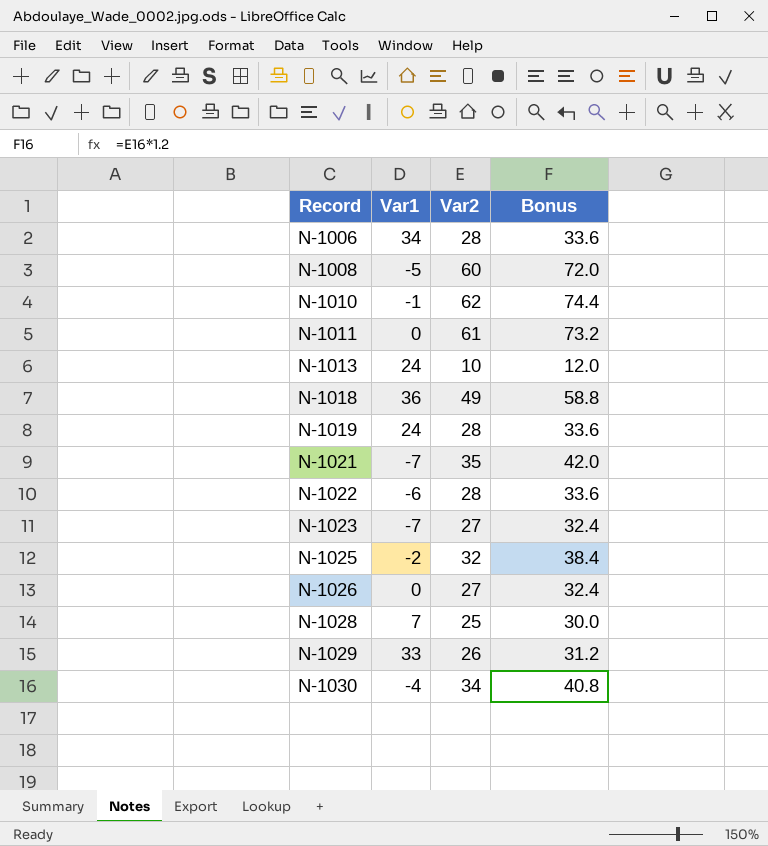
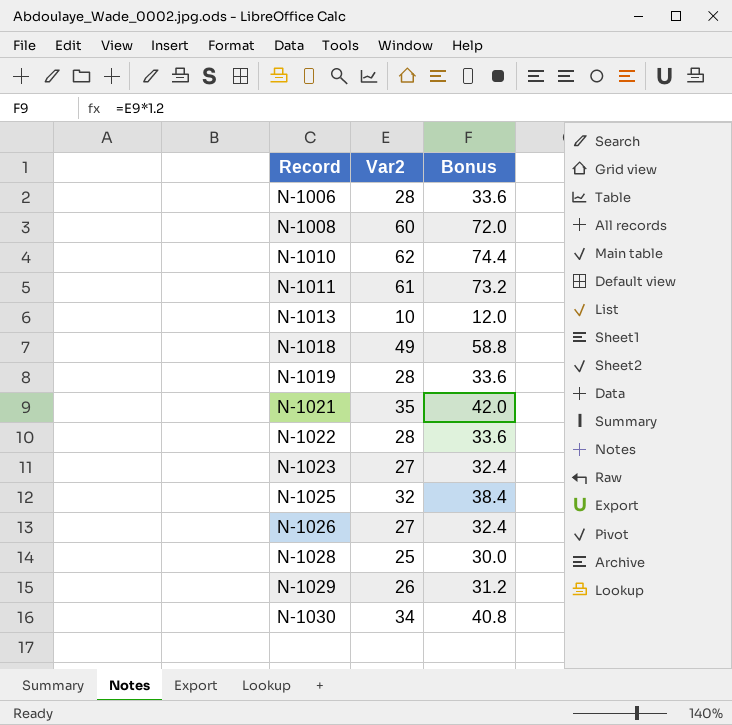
column Var1 | position: 2 -> none

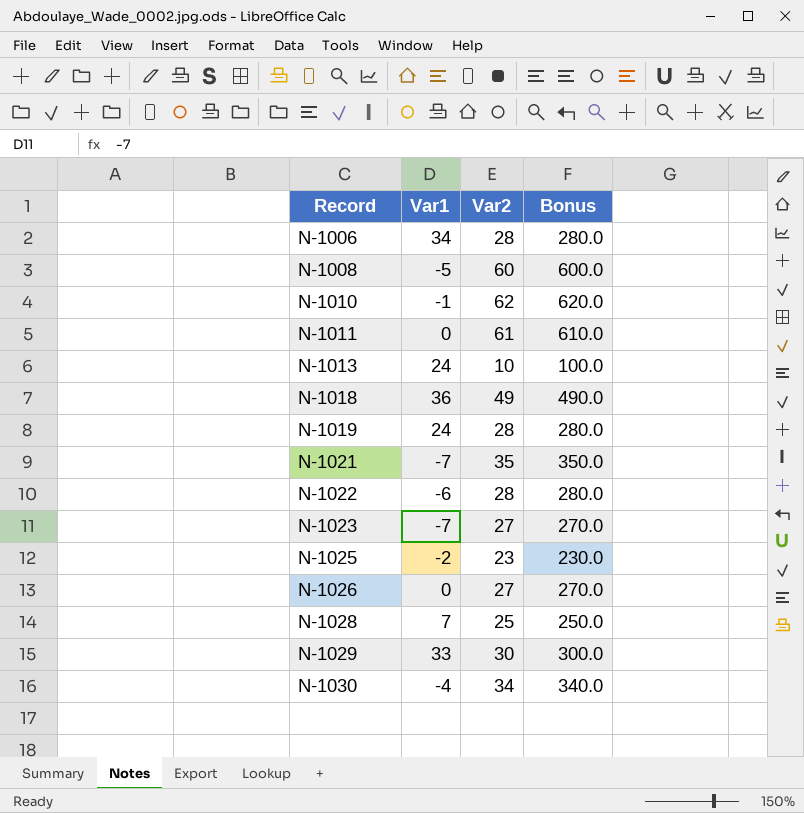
column Var1 | position: none -> 2
column Bonus | formula: [Var2] * 1.2 -> [Var2] * 10
N-1025 | Var2: 32 -> 23
N-1029 | Var2: 26 -> 30

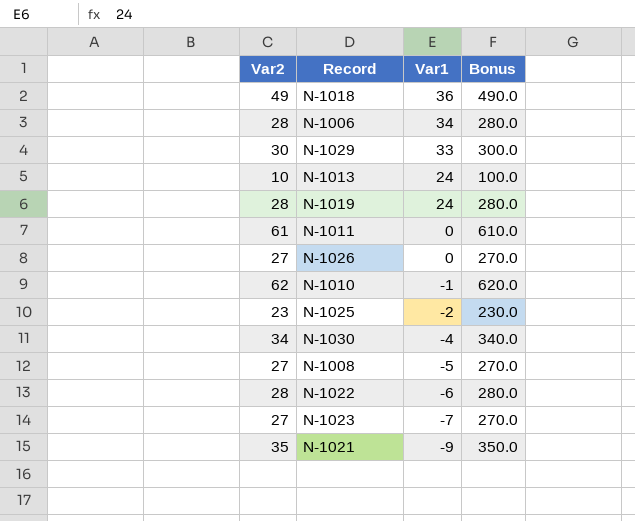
row order: Record ascending -> Var1 descending
column Var2 | position: 3 -> 1
row N-1028: 7 | 25 | 250.0 -> none
N-1008 | Var2: 60 -> 27
N-1008 | Bonus: 600.0 -> 270.0
N-1021 | Var1: -7 -> -9

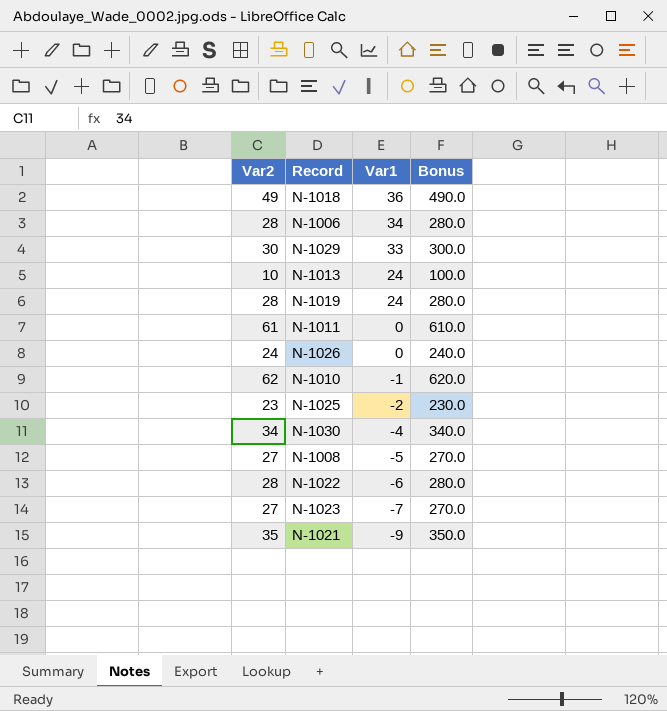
N-1026 | Var2: 27 -> 24
N-1026 | Bonus: 270.0 -> 240.0

